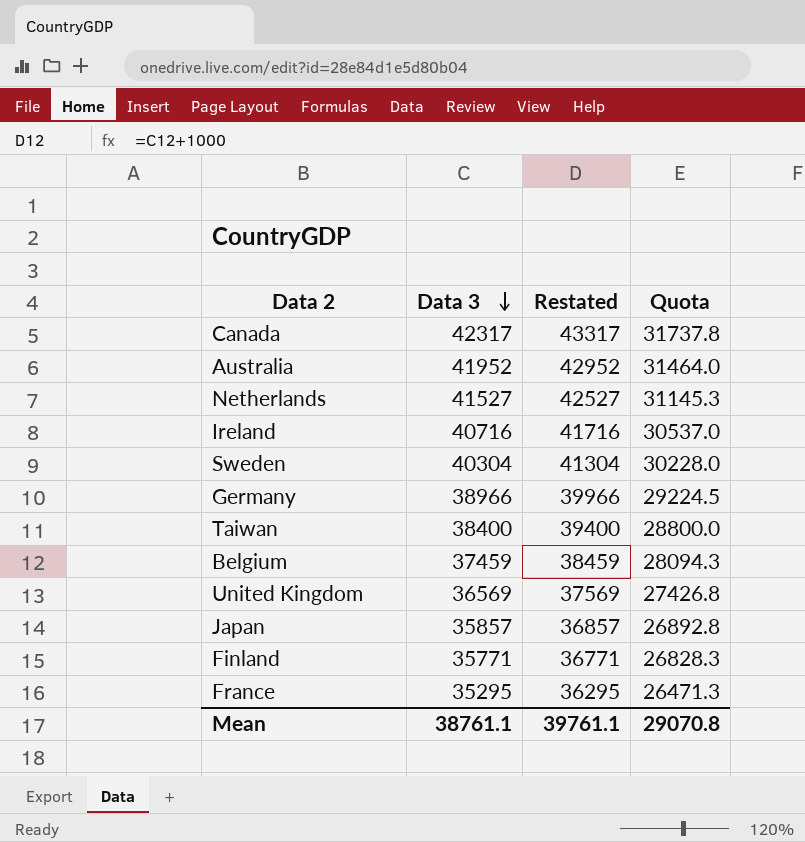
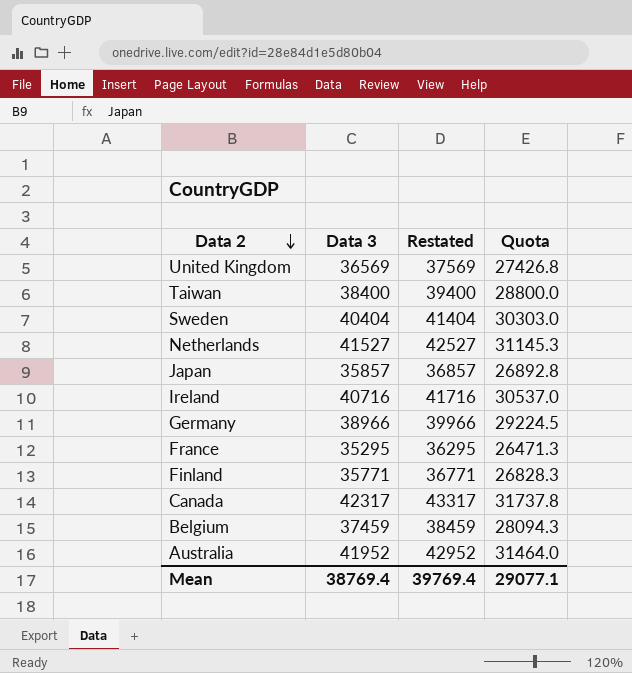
row order: Data 3 descending -> Data 2 descending
Sweden | Data 3: 40304 -> 40404
Sweden | Restated: 41304 -> 41404
Sweden | Quota: 30228.0 -> 30303.0
Mean | Data 3: 38761.1 -> 38769.4
Mean | Restated: 39761.1 -> 39769.4
Mean | Quota: 29070.8 -> 29077.1

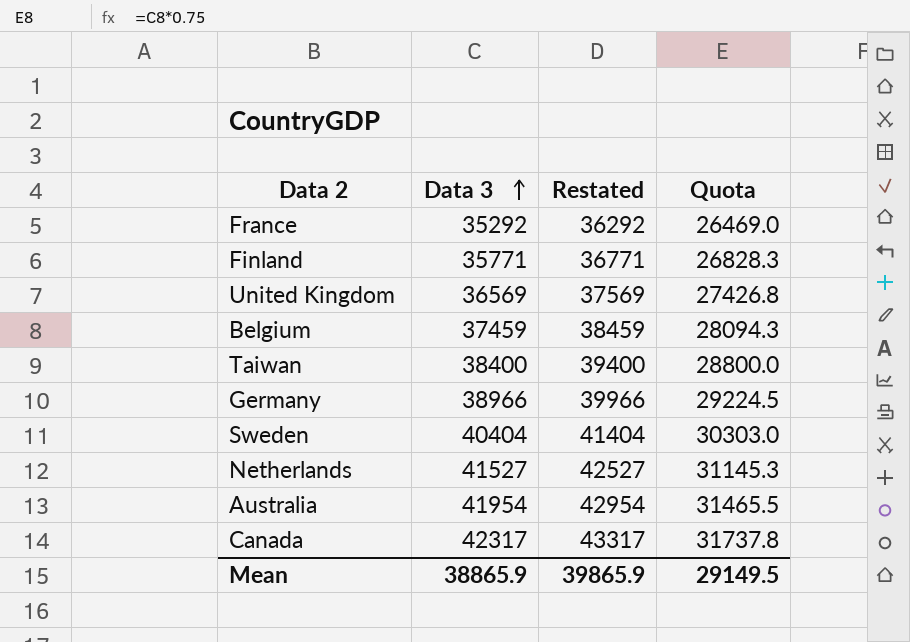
row order: Data 2 descending -> Data 3 ascending
row Japan: 35857 | 36857 | 26892.8 -> none
row Ireland: 40716 | 41716 | 30537.0 -> none
France | Data 3: 35295 -> 35292
France | Restated: 36295 -> 36292
France | Quota: 26471.3 -> 26469.0
Australia | Data 3: 41952 -> 41954
Australia | Restated: 42952 -> 42954
Australia | Quota: 31464.0 -> 31465.5
Mean | Data 3: 38769.4 -> 38865.9
Mean | Restated: 39769.4 -> 39865.9
Mean | Quota: 29077.1 -> 29149.5

